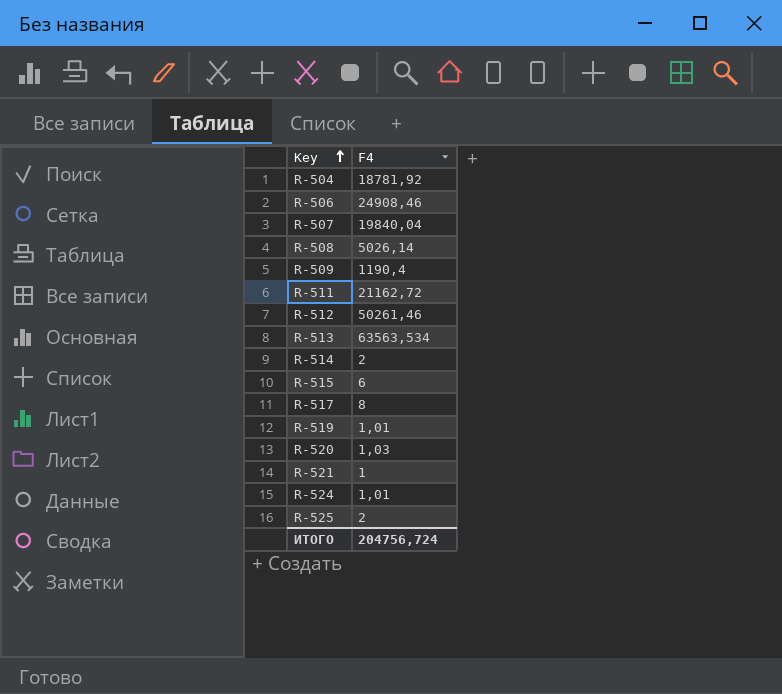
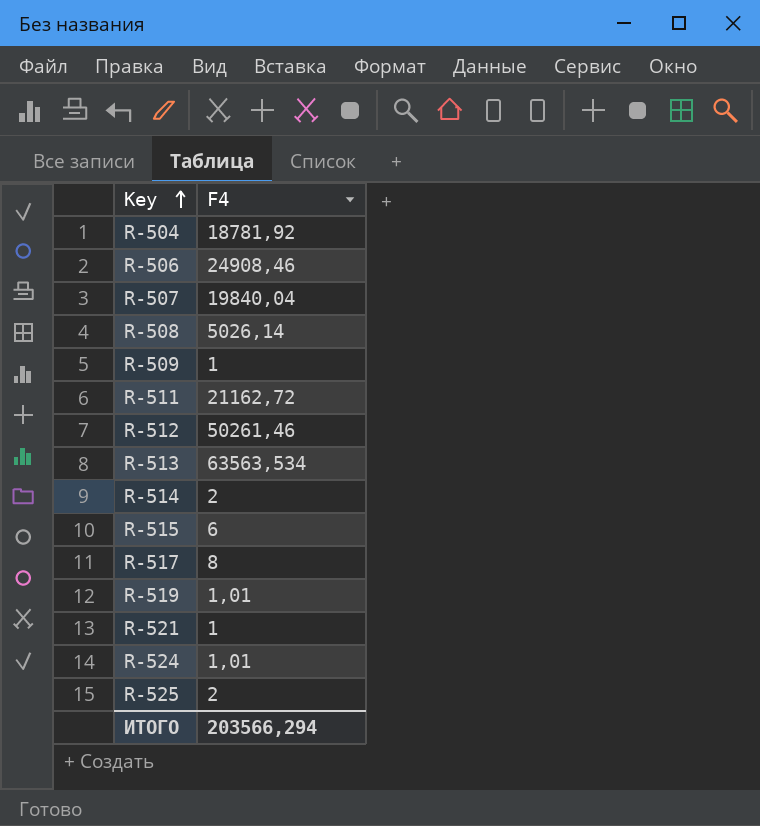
row R-520: 1,03 -> none
R-509 | F4: 1190,4 -> 1
ИТОГО | F4: 204756,724 -> 203566,294

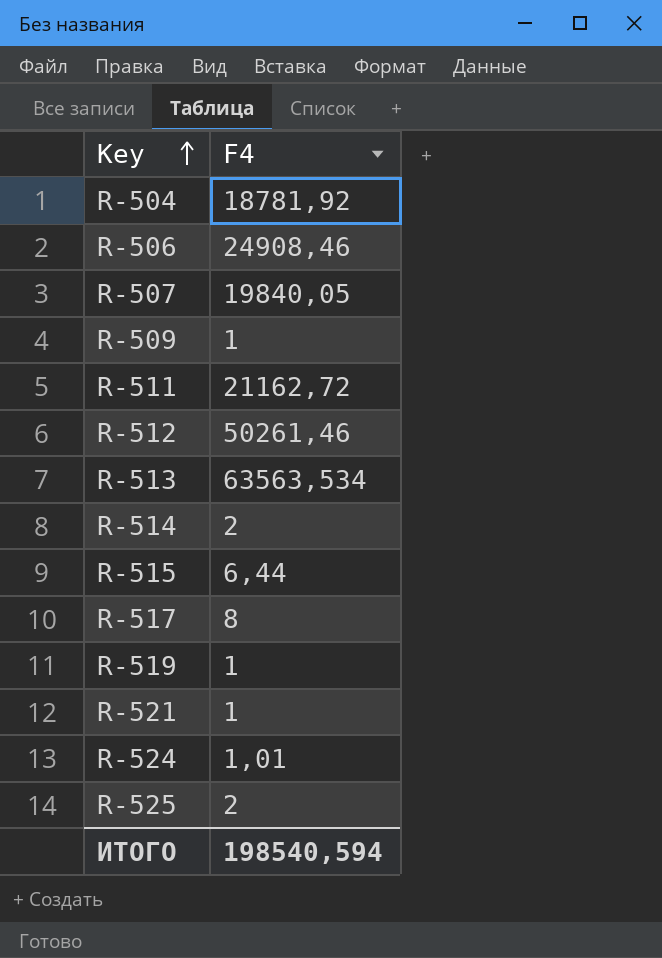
row R-508: 5026,14 -> none
R-507 | F4: 19840,04 -> 19840,05
R-515 | F4: 6 -> 6,44
R-519 | F4: 1,01 -> 1
ИТОГО | F4: 203566,294 -> 198540,594

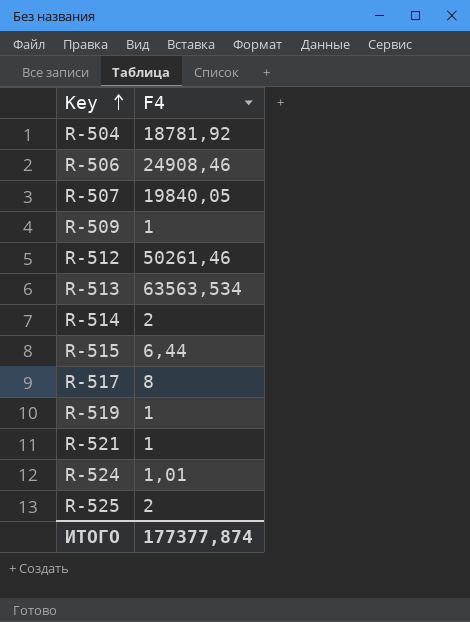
row R-511: 21162,72 -> none
ИТОГО | F4: 198540,594 -> 177377,874

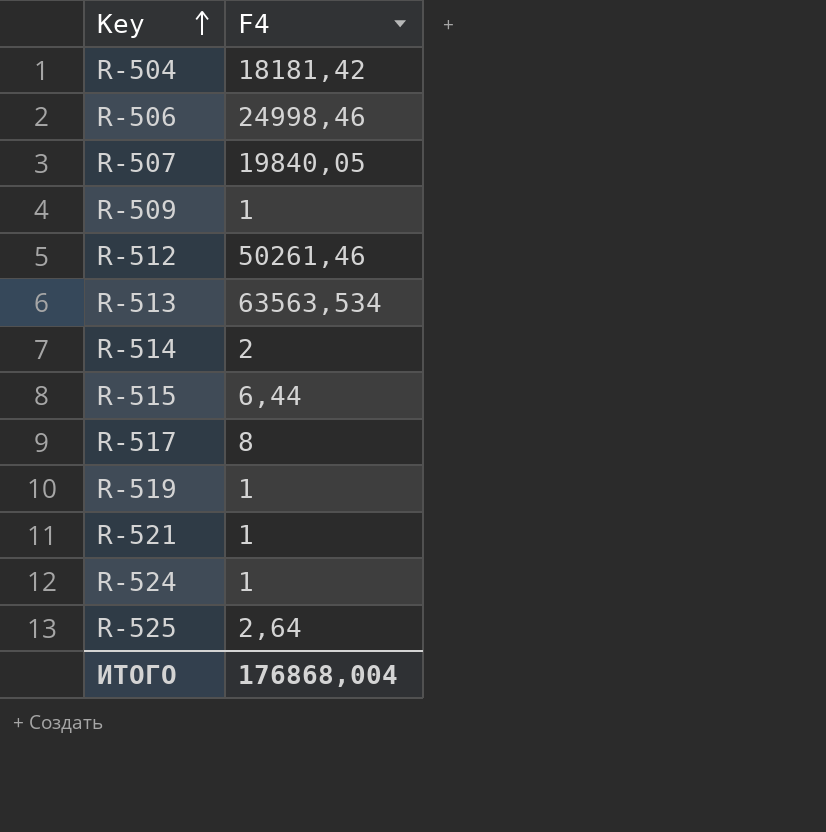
R-504 | F4: 18781,92 -> 18181,42
R-506 | F4: 24908,46 -> 24998,46
R-524 | F4: 1,01 -> 1
R-525 | F4: 2 -> 2,64
ИТОГО | F4: 177377,874 -> 176868,004

